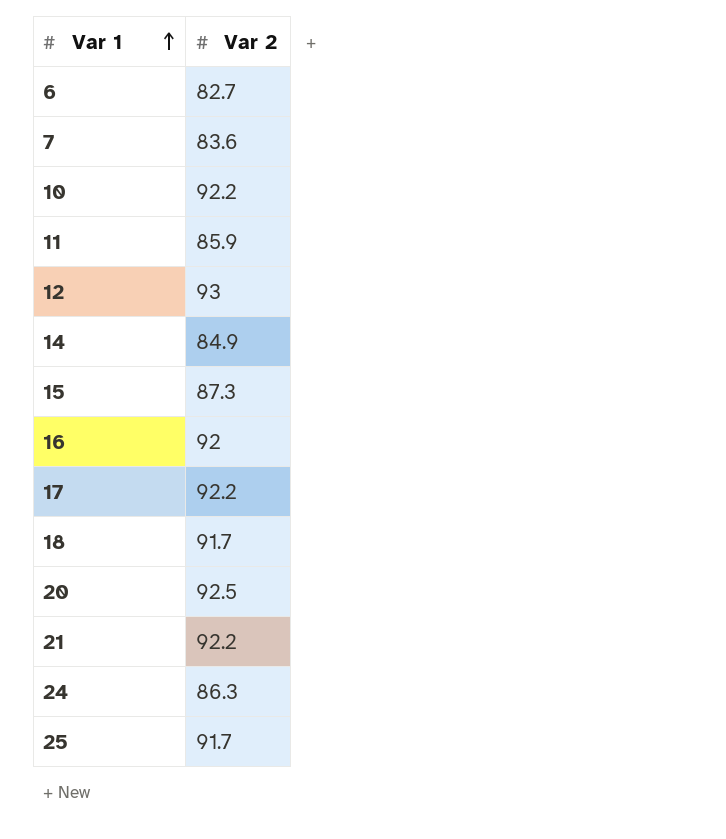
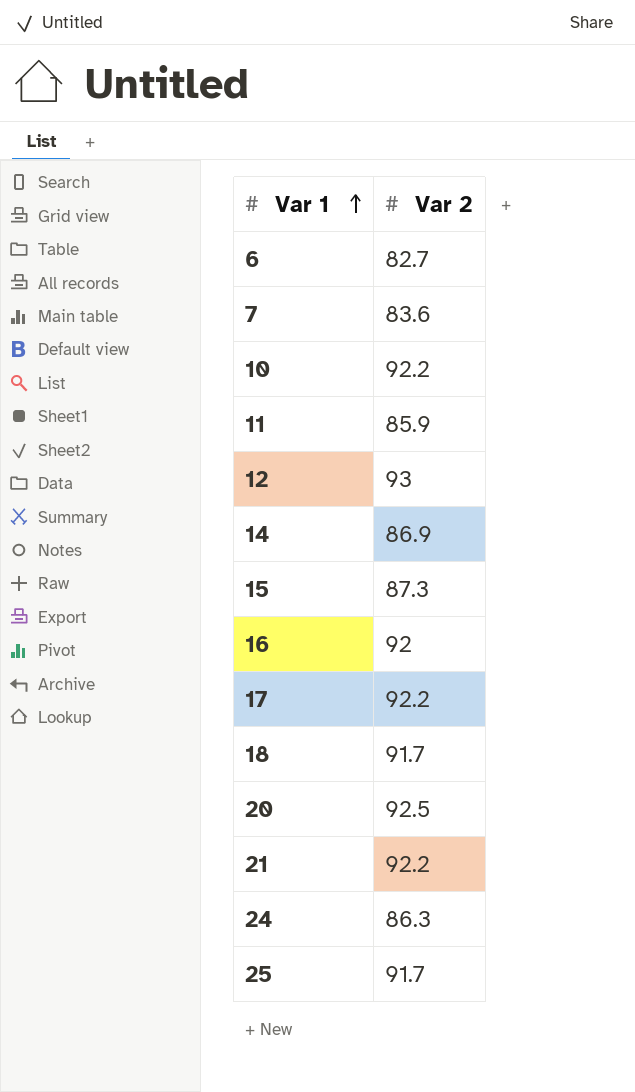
14 | Var 2: 84.9 -> 86.9

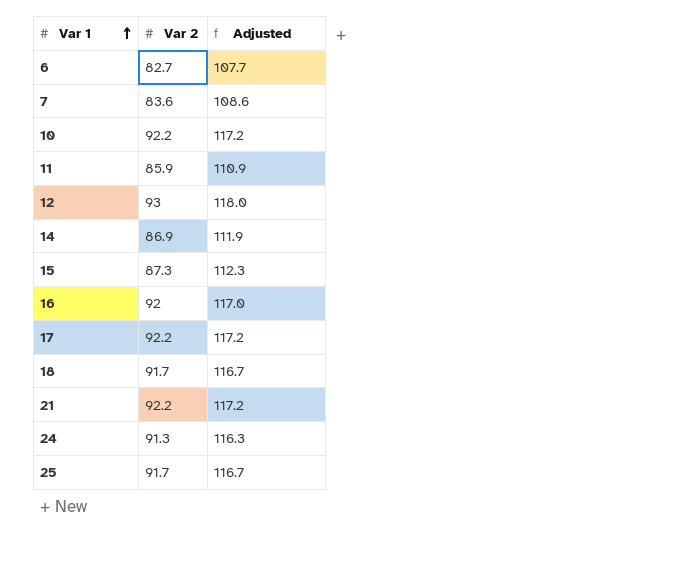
column Adjusted | formula: none -> [Var 2] + 25
row 20: 92.5 -> none
24 | Var 2: 86.3 -> 91.3

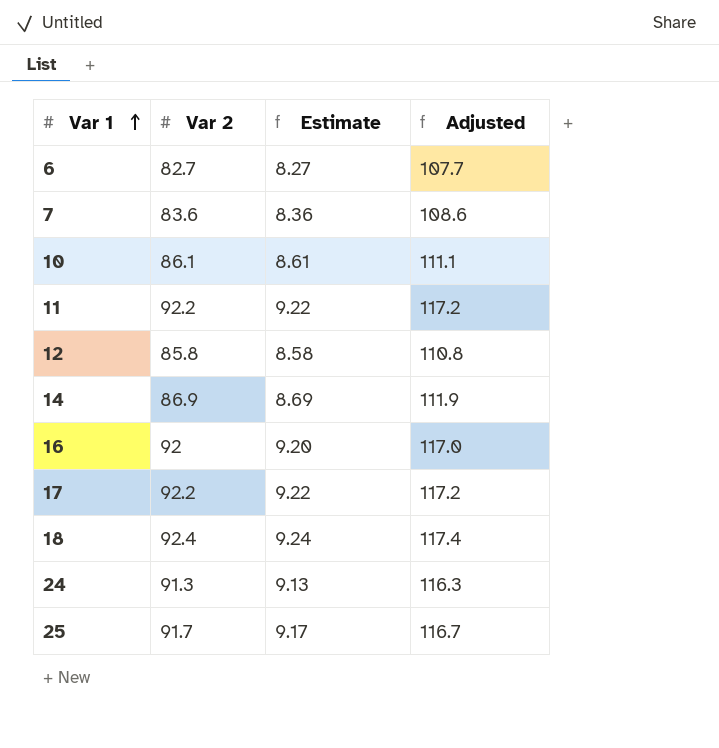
column Estimate | formula: none -> [Var 2] * 0.1
row 15: 87.3 | 112.3 -> none
row 21: 92.2 | 117.2 -> none
10 | Var 2: 92.2 -> 86.1
10 | Adjusted: 117.2 -> 111.1
11 | Var 2: 85.9 -> 92.2
11 | Adjusted: 110.9 -> 117.2
12 | Var 2: 93 -> 85.8
12 | Adjusted: 118.0 -> 110.8
18 | Var 2: 91.7 -> 92.4
18 | Adjusted: 116.7 -> 117.4

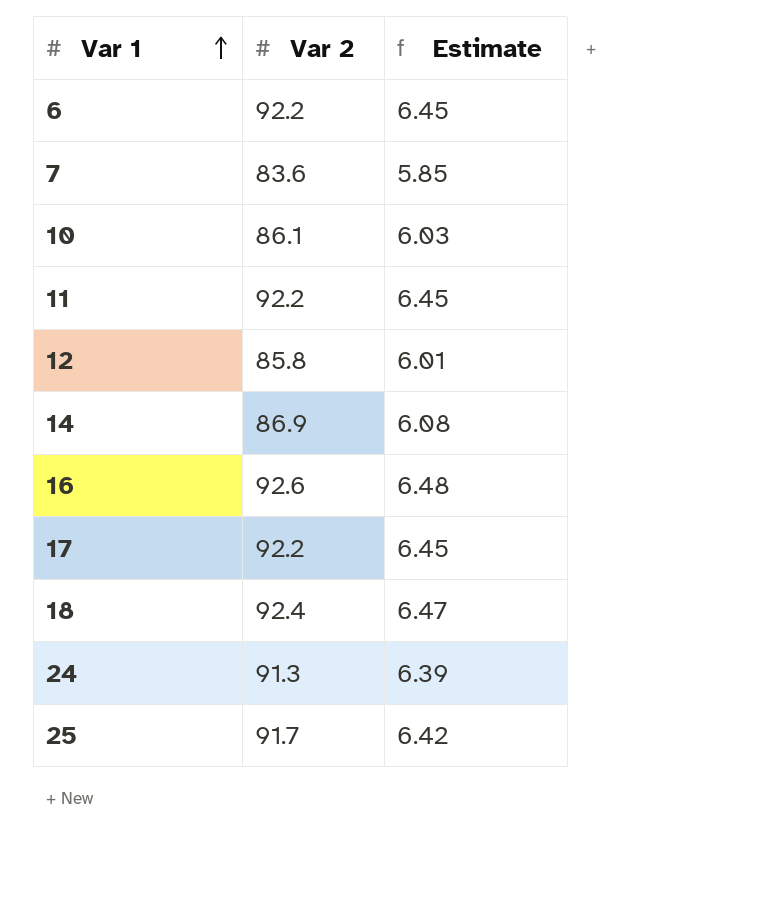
column Adjusted | formula: [Var 2] + 25 -> none
column Estimate | formula: [Var 2] * 0.1 -> [Var 2] * 0.07
6 | Var 2: 82.7 -> 92.2
16 | Var 2: 92 -> 92.6

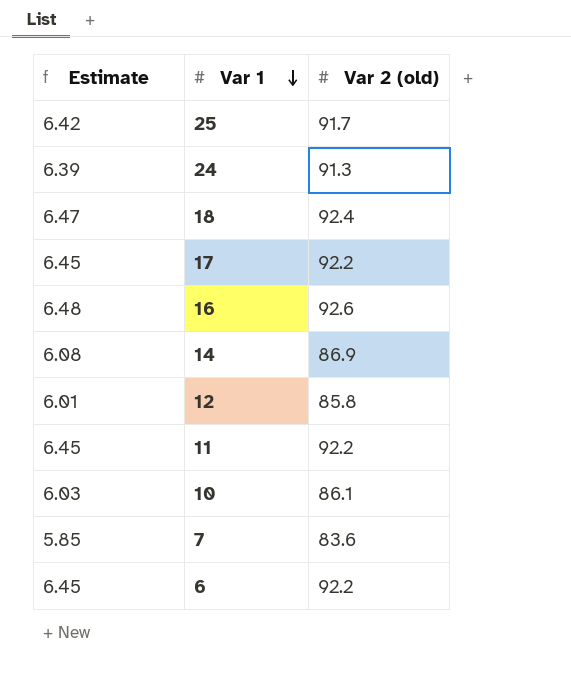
row order: Var 1 ascending -> Var 1 descending
column Estimate | position: 3 -> 1
column name: Var 2 -> Var 2 (old)

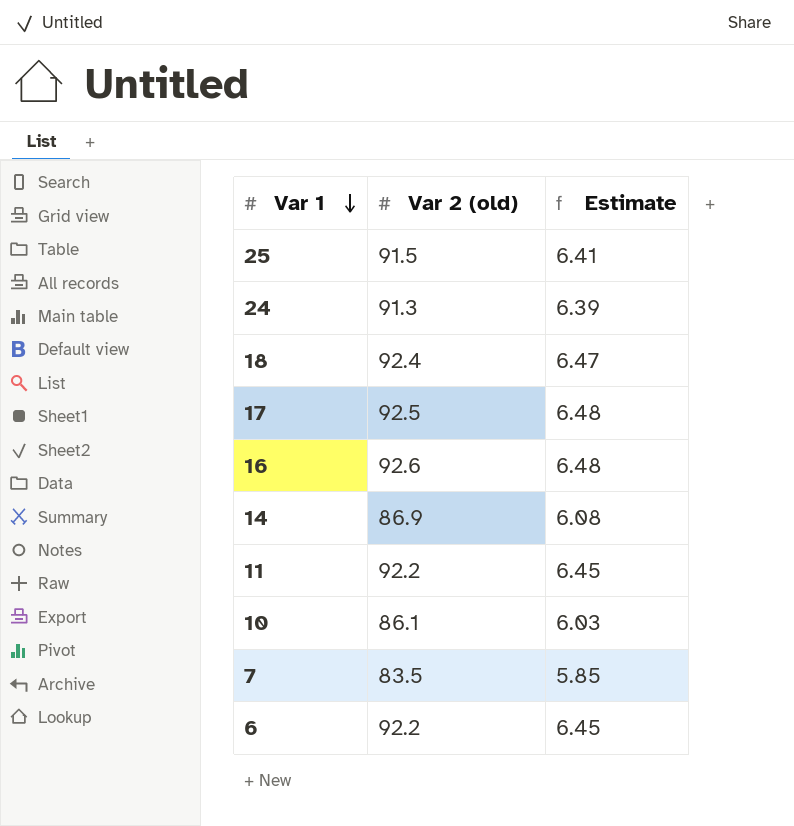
column Estimate | position: 1 -> 3
row 12: 6.01 | 85.8 -> none
25 | Var 2 (old): 91.7 -> 91.5
25 | Estimate: 6.42 -> 6.41
17 | Var 2 (old): 92.2 -> 92.5
17 | Estimate: 6.45 -> 6.48
7 | Var 2 (old): 83.6 -> 83.5

